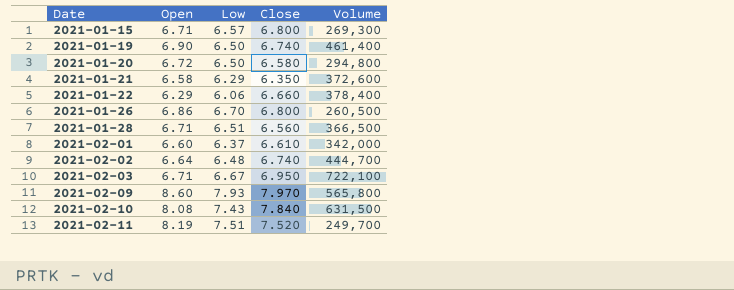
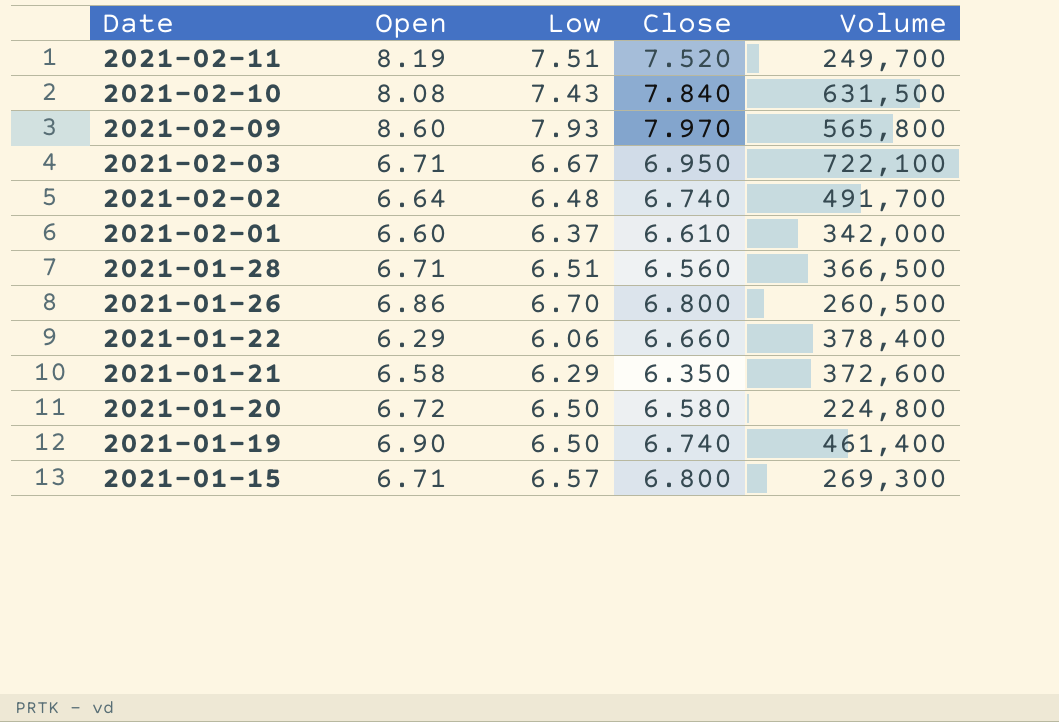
row order: Date ascending -> Date descending
2021-02-02 | Volume: 444,700 -> 491,700
2021-01-20 | Volume: 294,800 -> 224,800

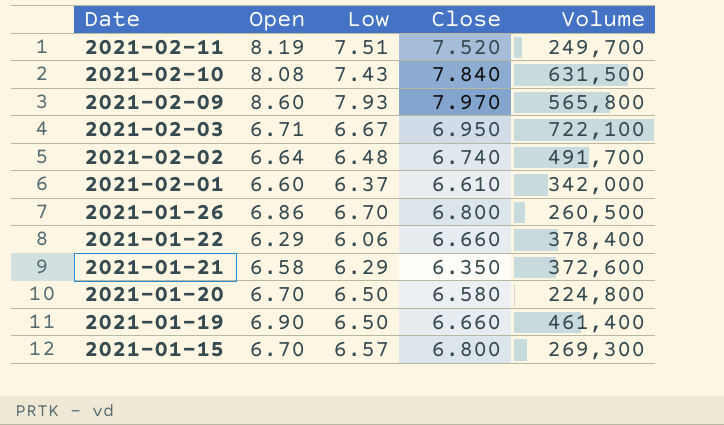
row 2021-01-28: 6.71 | 6.51 | 6.560 | 366,500 -> none
2021-01-20 | Open: 6.72 -> 6.70
2021-01-19 | Close: 6.740 -> 6.660
2021-01-15 | Open: 6.71 -> 6.70

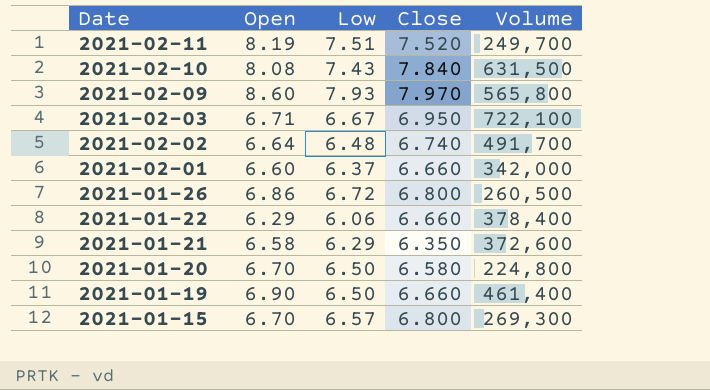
2021-02-01 | Close: 6.610 -> 6.660
2021-01-26 | Low: 6.70 -> 6.72

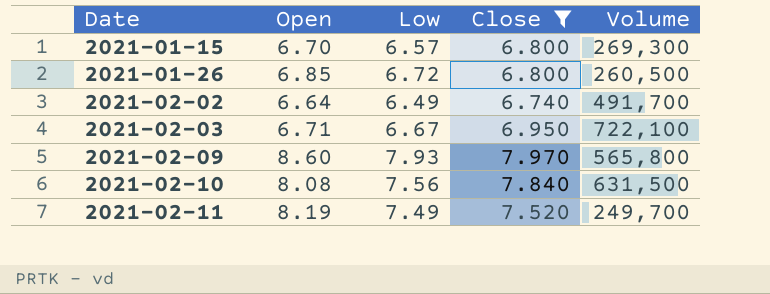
filter: none -> Close >= 6.740
row order: Date descending -> Date ascending
2021-01-26 | Open: 6.86 -> 6.85
2021-02-02 | Low: 6.48 -> 6.49
2021-02-10 | Low: 7.43 -> 7.56
2021-02-11 | Low: 7.51 -> 7.49

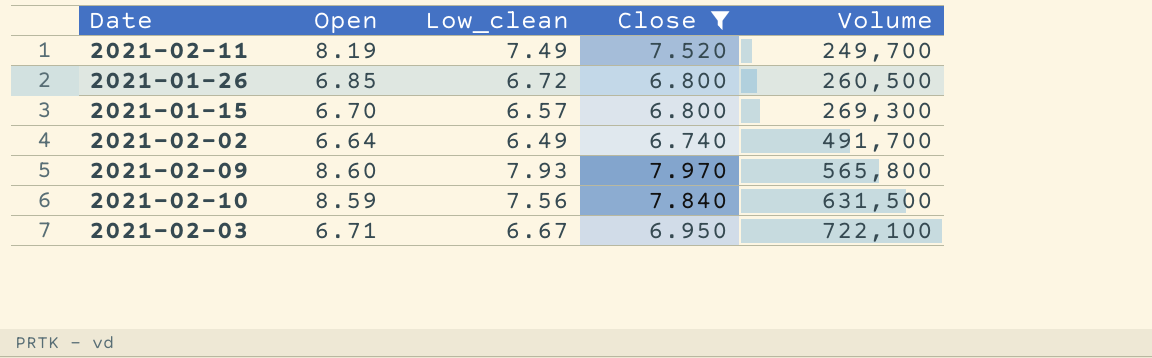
row order: Date ascending -> Volume ascending
column name: Low -> Low_clean
2021-02-10 | Open: 8.08 -> 8.59

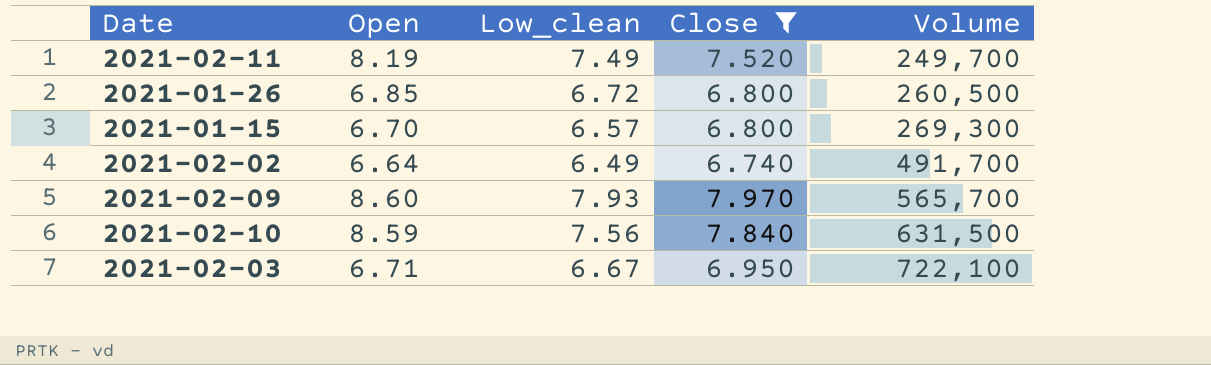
2021-02-09 | Volume: 565,800 -> 565,700

